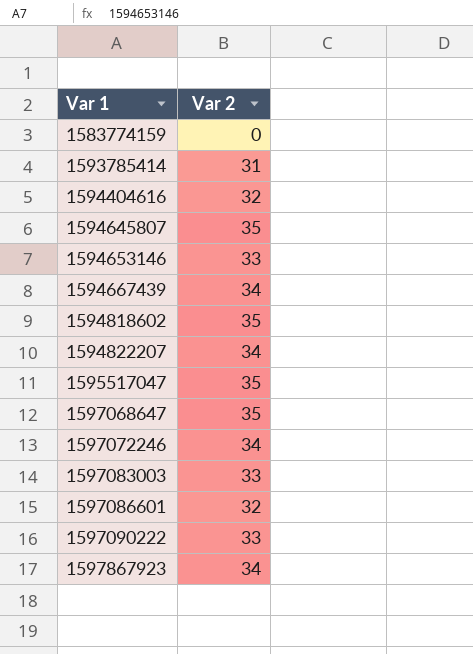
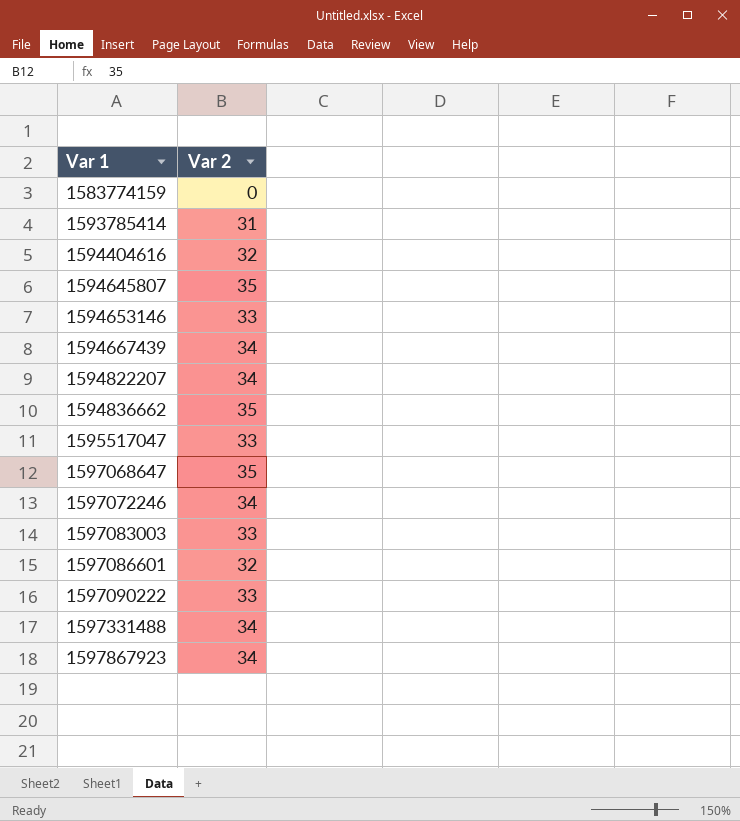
row 1594818602: 35 -> none
row 1594836662: none -> 35
1595517047 | Var 2: 35 -> 33
row 1597331488: none -> 34

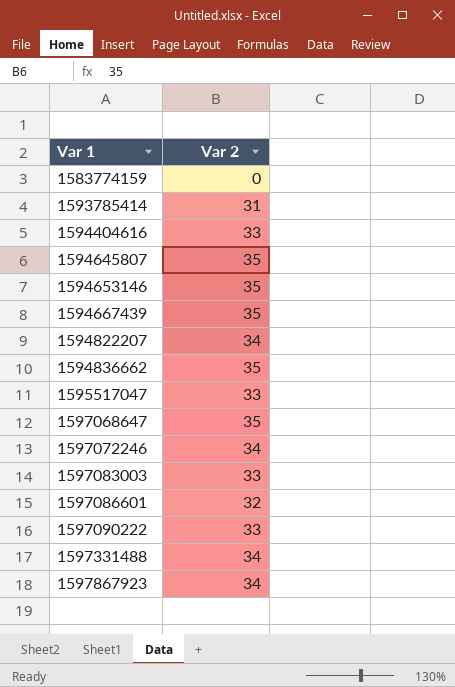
1594404616 | Var 2: 32 -> 33
1594653146 | Var 2: 33 -> 35
1594667439 | Var 2: 34 -> 35

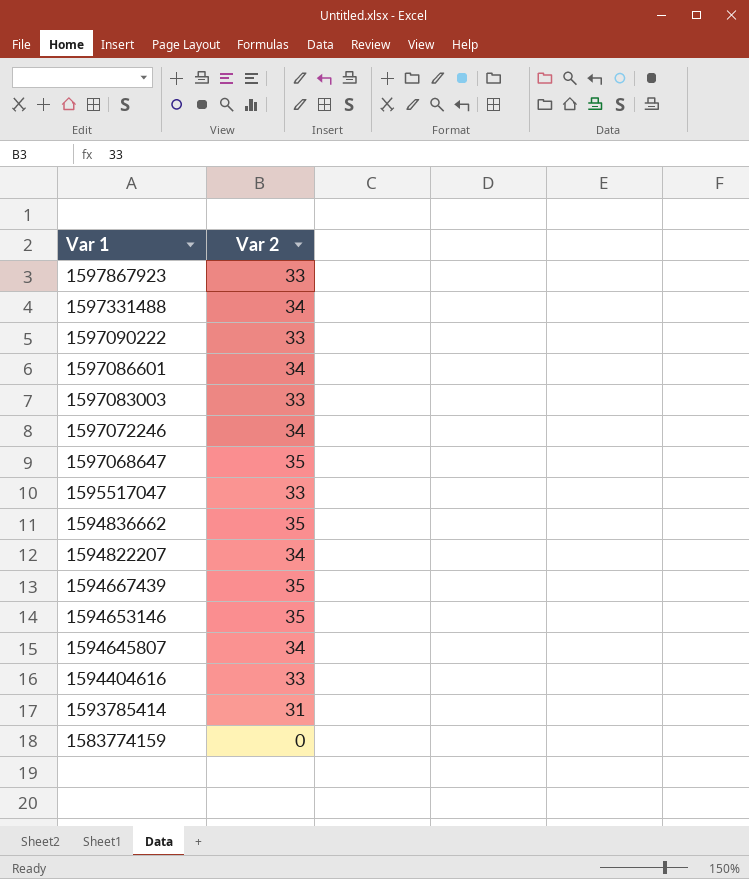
row order: Var 1 ascending -> Var 1 descending
1597867923 | Var 2: 34 -> 33
1597086601 | Var 2: 32 -> 34
1594645807 | Var 2: 35 -> 34

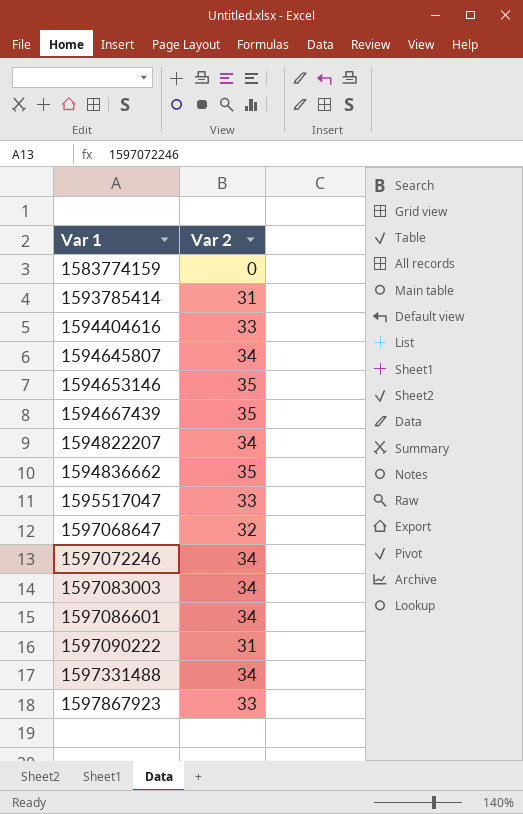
row order: Var 1 descending -> Var 1 ascending
1597068647 | Var 2: 35 -> 32
1597083003 | Var 2: 33 -> 34
1597090222 | Var 2: 33 -> 31

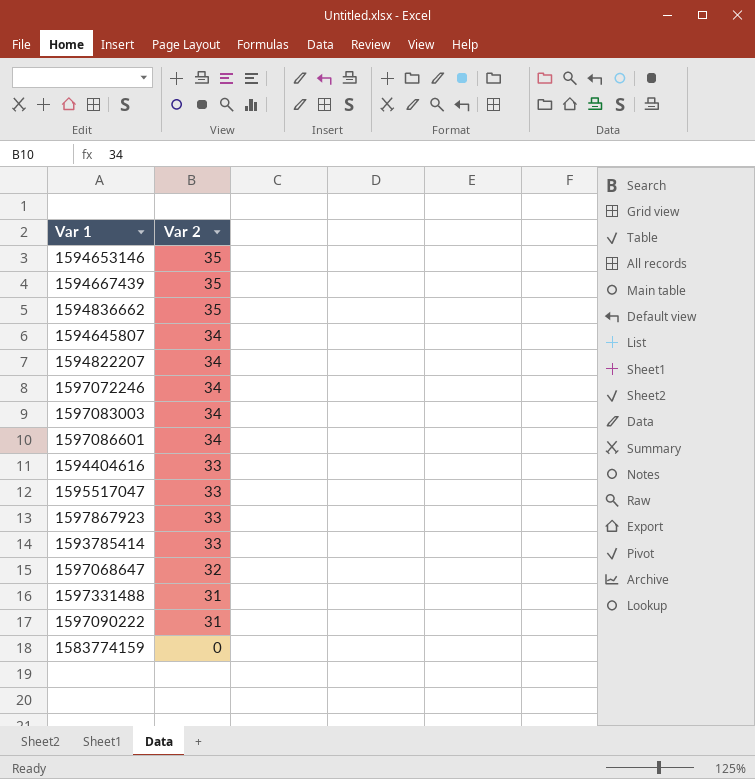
row order: Var 1 ascending -> Var 2 descending
1593785414 | Var 2: 31 -> 33
1597331488 | Var 2: 34 -> 31

